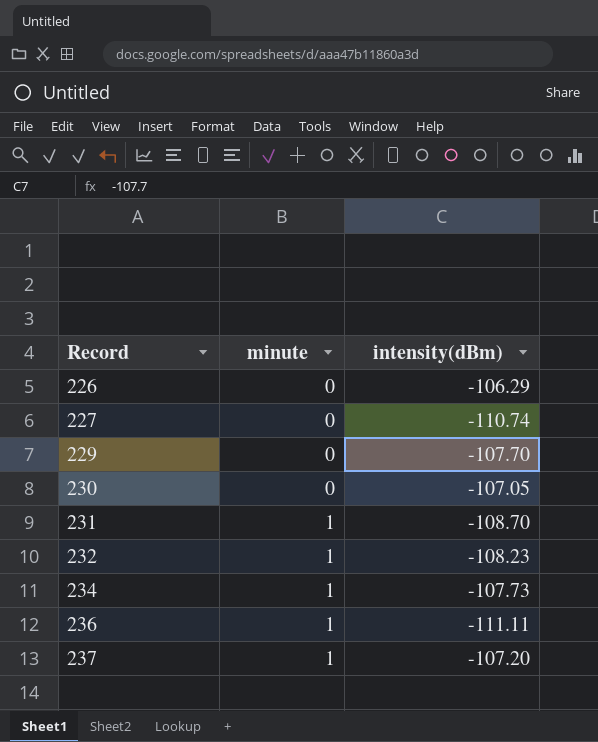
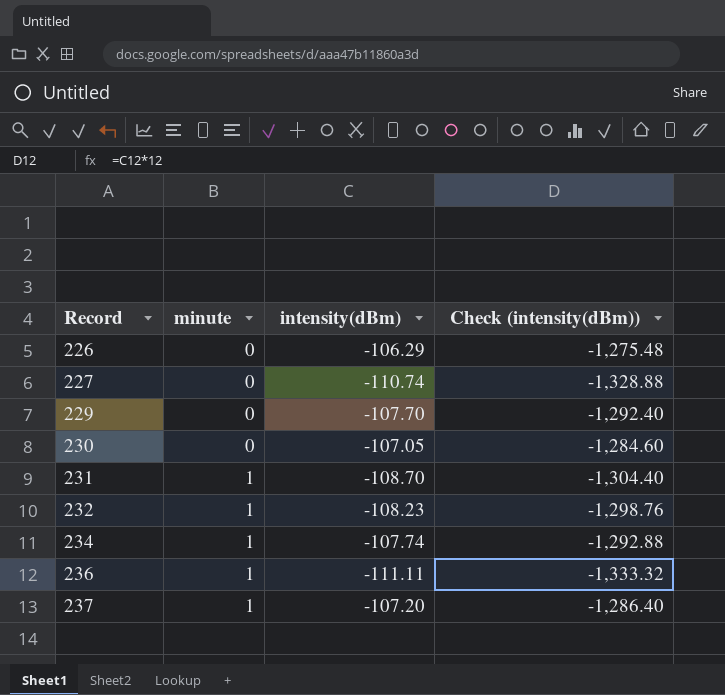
column Check (intensity(dBm)) | formula: none -> [intensity(dBm)] * 12
234 | intensity(dBm): -107.73 -> -107.74

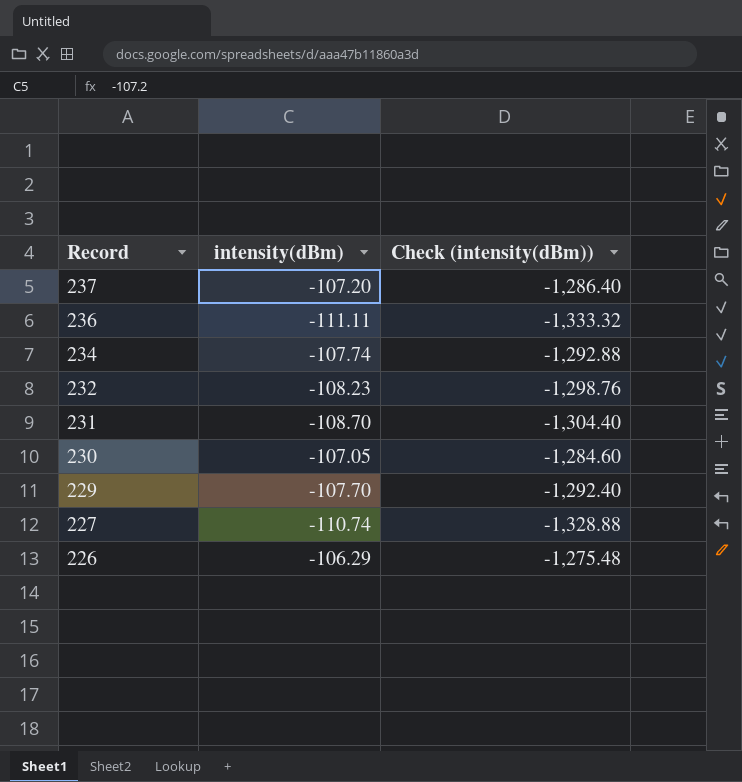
row order: Record ascending -> Record descending
column minute | position: 2 -> none

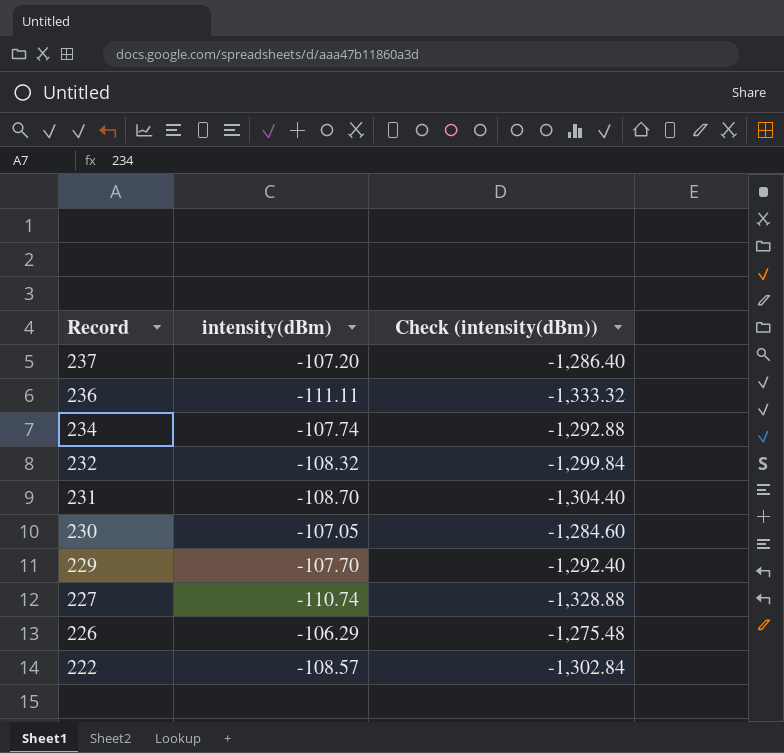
232 | intensity(dBm): -108.23 -> -108.32
232 | Check (intensity(dBm)): -1,298.76 -> -1,299.84
row 222: none -> -108.57 | -1,302.84

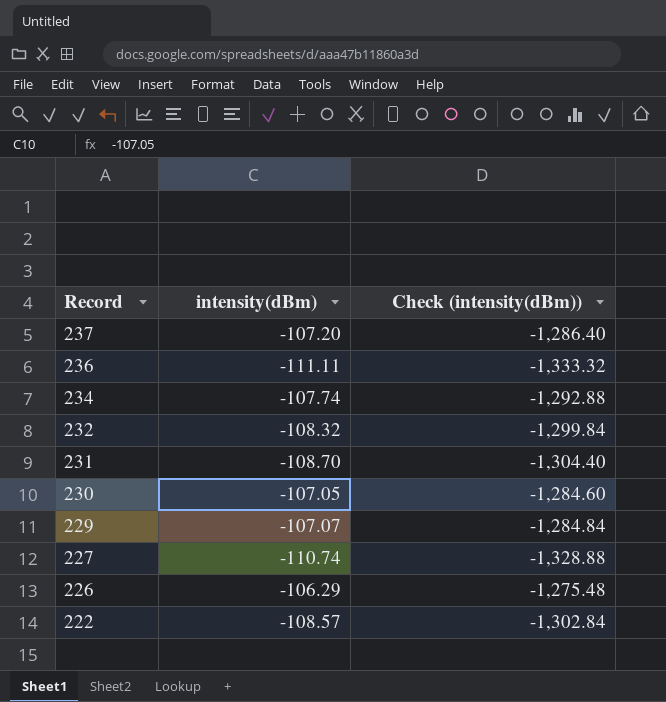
229 | intensity(dBm): -107.70 -> -107.07
229 | Check (intensity(dBm)): -1,292.40 -> -1,284.84

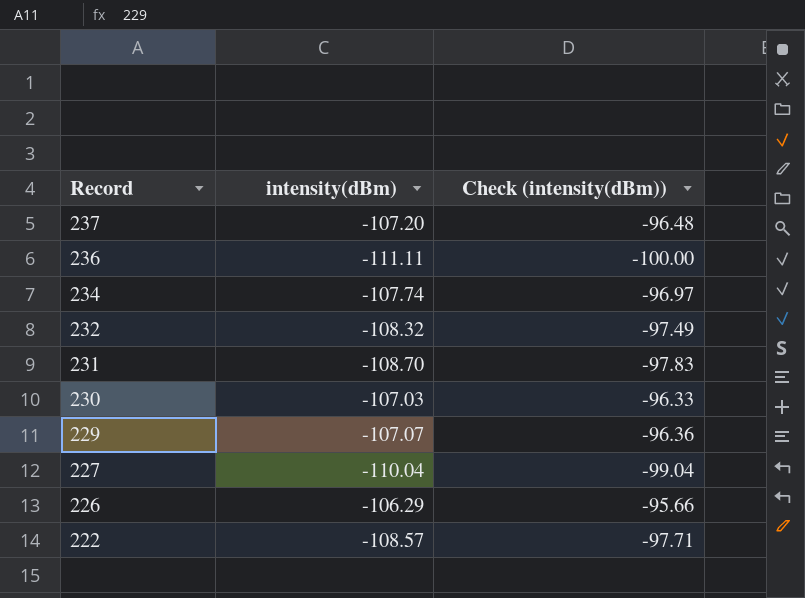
column Check (intensity(dBm)) | formula: [intensity(dBm)] * 12 -> [intensity(dBm)] * 0.9
230 | intensity(dBm): -107.05 -> -107.03
227 | intensity(dBm): -110.74 -> -110.04

